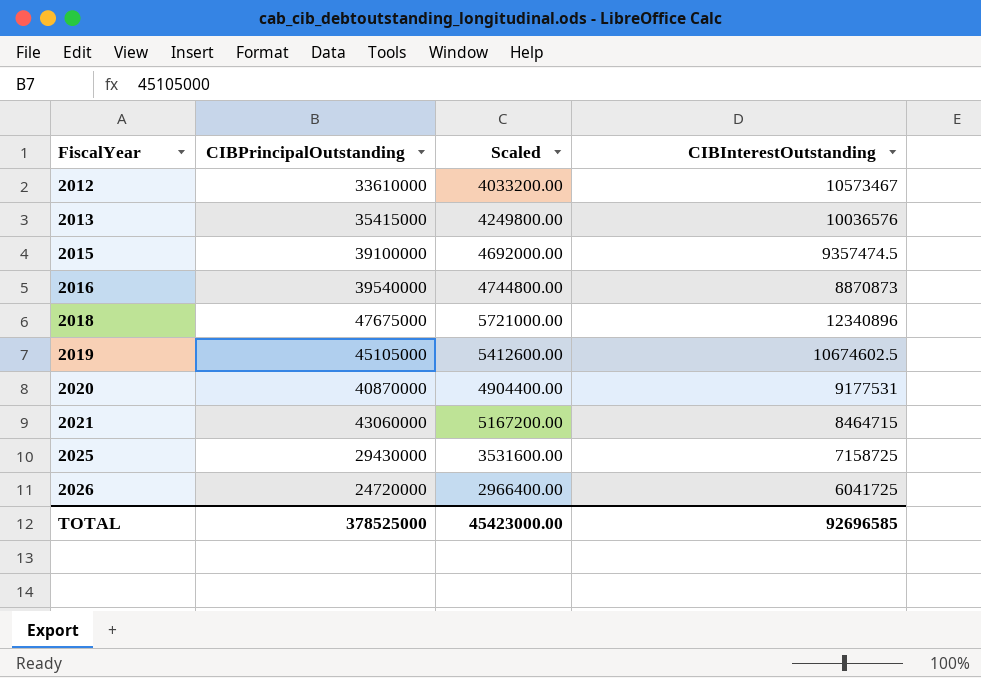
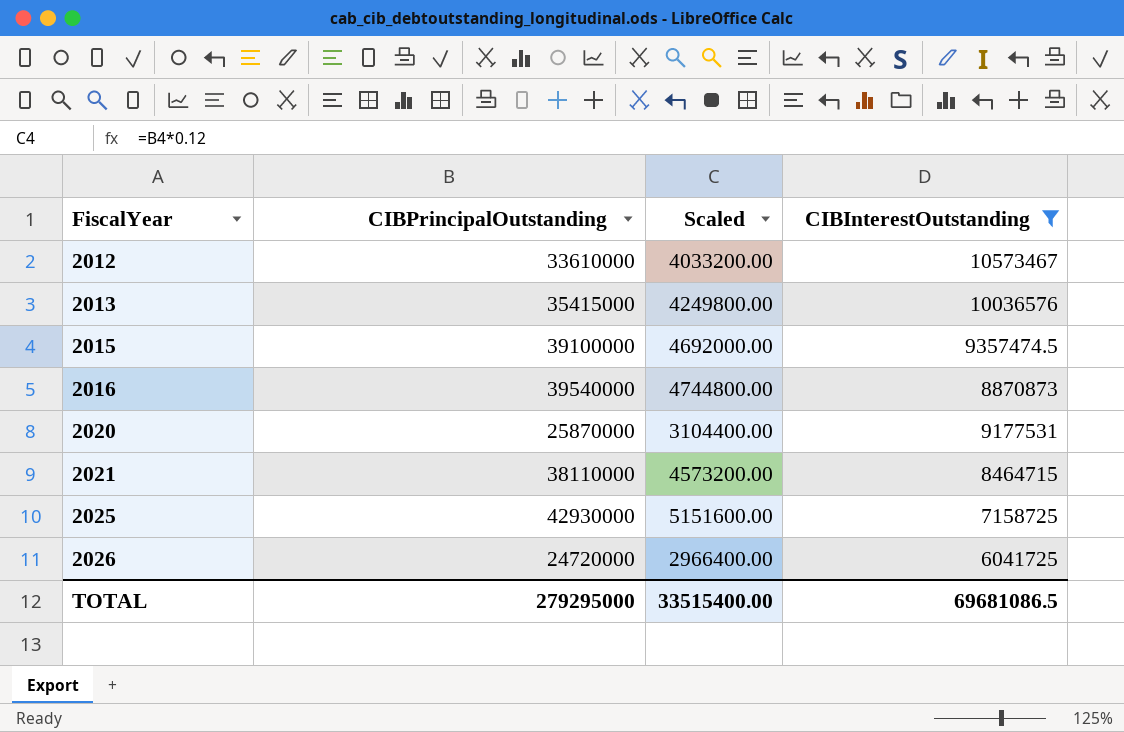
filter: none -> CIBInterestOutstanding <= 10573467
2020 | CIBPrincipalOutstanding: 40870000 -> 25870000
2020 | Scaled: 4904400.00 -> 3104400.00
2021 | CIBPrincipalOutstanding: 43060000 -> 38110000
2021 | Scaled: 5167200.00 -> 4573200.00
2025 | CIBPrincipalOutstanding: 29430000 -> 42930000
2025 | Scaled: 3531600.00 -> 5151600.00
TOTAL | CIBPrincipalOutstanding: 378525000 -> 279295000
TOTAL | Scaled: 45423000.00 -> 33515400.00
TOTAL | CIBInterestOutstanding: 92696585 -> 69681086.5

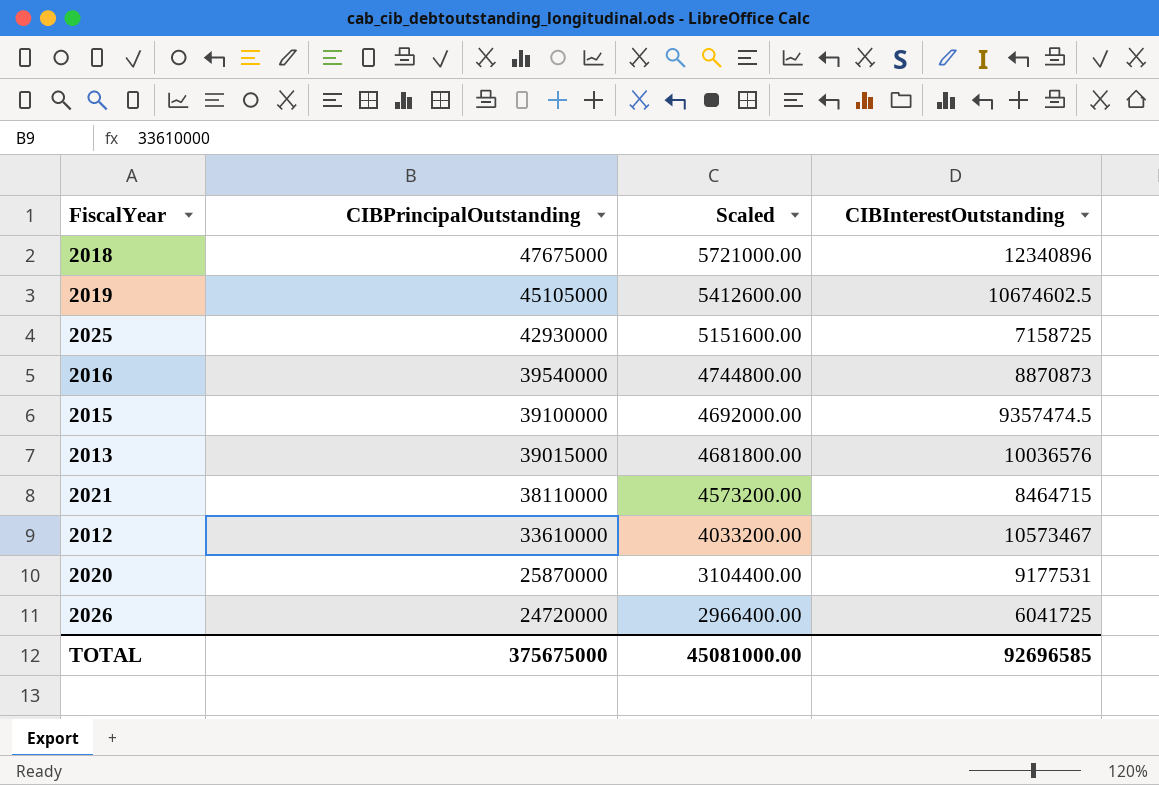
filter: CIBInterestOutstanding <= 10573467 -> none
row order: FiscalYear ascending -> CIBPrincipalOutstanding descending
2013 | CIBPrincipalOutstanding: 35415000 -> 39015000
2013 | Scaled: 4249800.00 -> 4681800.00
TOTAL | CIBPrincipalOutstanding: 279295000 -> 375675000
TOTAL | Scaled: 33515400.00 -> 45081000.00
TOTAL | CIBInterestOutstanding: 69681086.5 -> 92696585

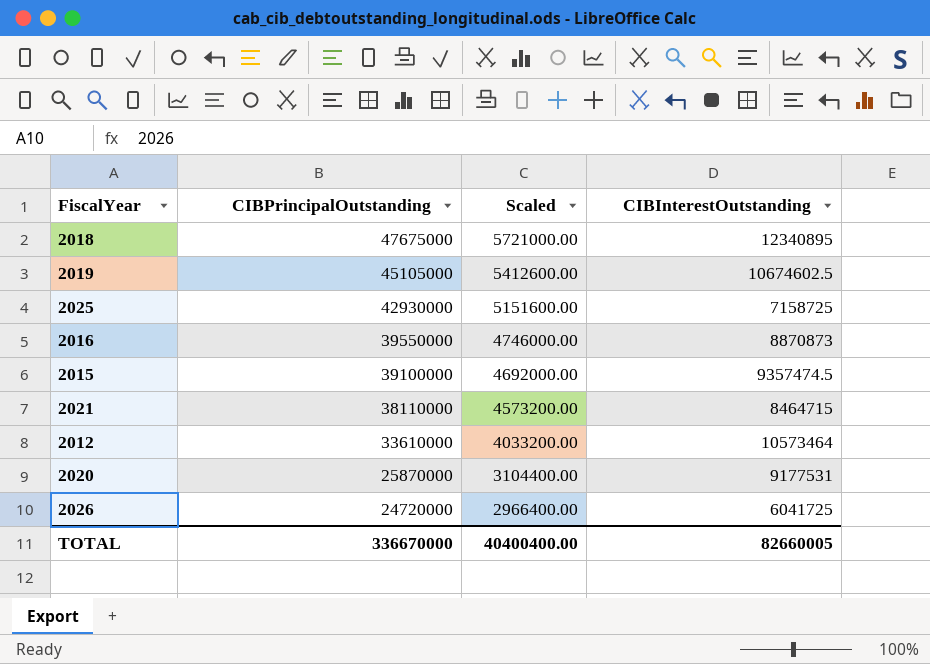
row 2013: 39015000 | 4681800.00 | 10036576 -> none
2018 | CIBInterestOutstanding: 12340896 -> 12340895
2016 | CIBPrincipalOutstanding: 39540000 -> 39550000
2016 | Scaled: 4744800.00 -> 4746000.00
2012 | CIBInterestOutstanding: 10573467 -> 10573464
TOTAL | CIBPrincipalOutstanding: 375675000 -> 336670000
TOTAL | Scaled: 45081000.00 -> 40400400.00
TOTAL | CIBInterestOutstanding: 92696585 -> 82660005

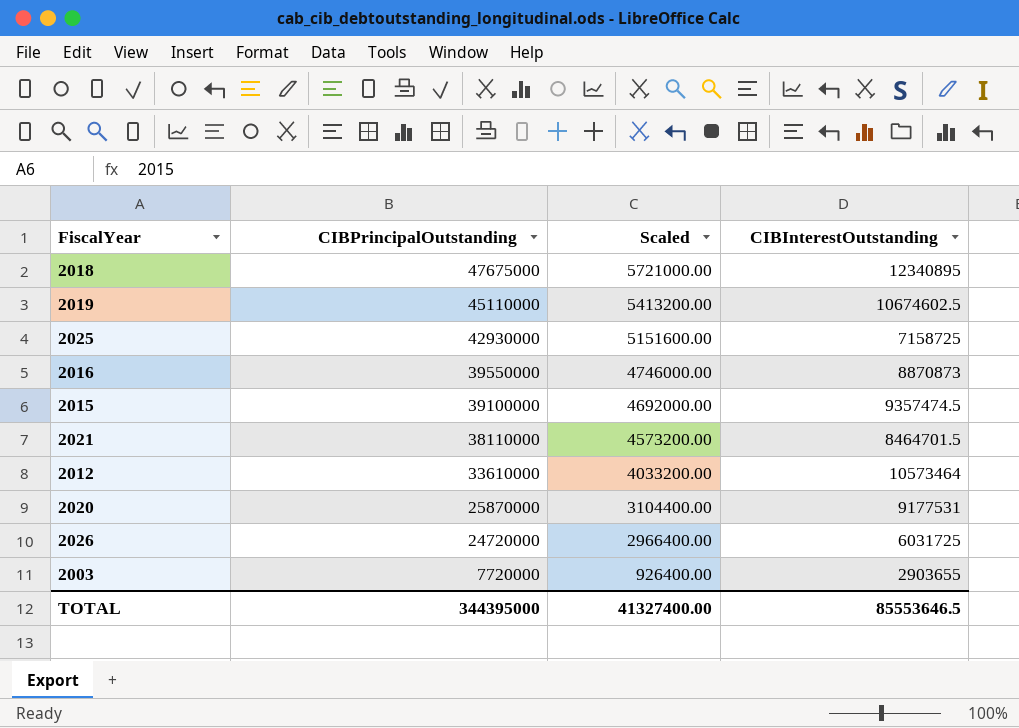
2019 | CIBPrincipalOutstanding: 45105000 -> 45110000
2019 | Scaled: 5412600.00 -> 5413200.00
2021 | CIBInterestOutstanding: 8464715 -> 8464701.5
2026 | CIBInterestOutstanding: 6041725 -> 6031725
row 2003: none -> 7720000 | 926400.00 | 2903655
TOTAL | CIBPrincipalOutstanding: 336670000 -> 344395000
TOTAL | Scaled: 40400400.00 -> 41327400.00
TOTAL | CIBInterestOutstanding: 82660005 -> 85553646.5

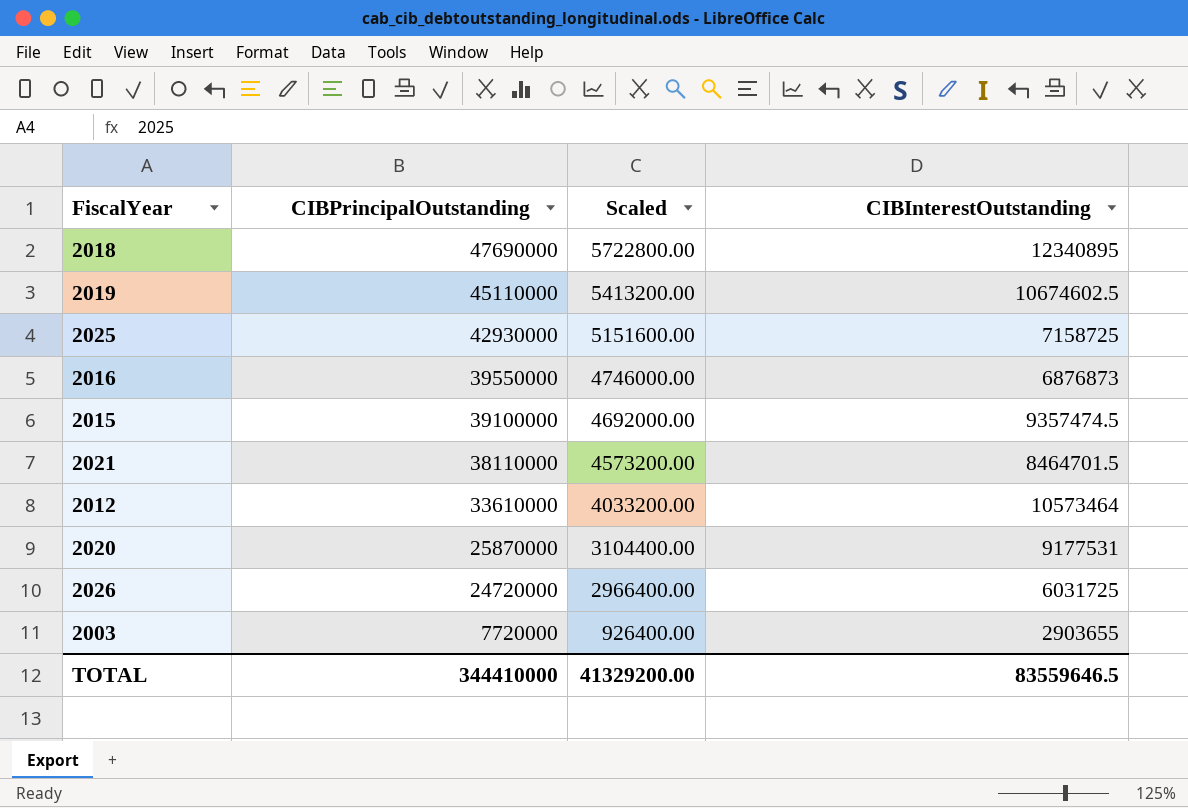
2018 | CIBPrincipalOutstanding: 47675000 -> 47690000
2018 | Scaled: 5721000.00 -> 5722800.00
2016 | CIBInterestOutstanding: 8870873 -> 6876873
TOTAL | CIBPrincipalOutstanding: 344395000 -> 344410000
TOTAL | Scaled: 41327400.00 -> 41329200.00
TOTAL | CIBInterestOutstanding: 85553646.5 -> 83559646.5

